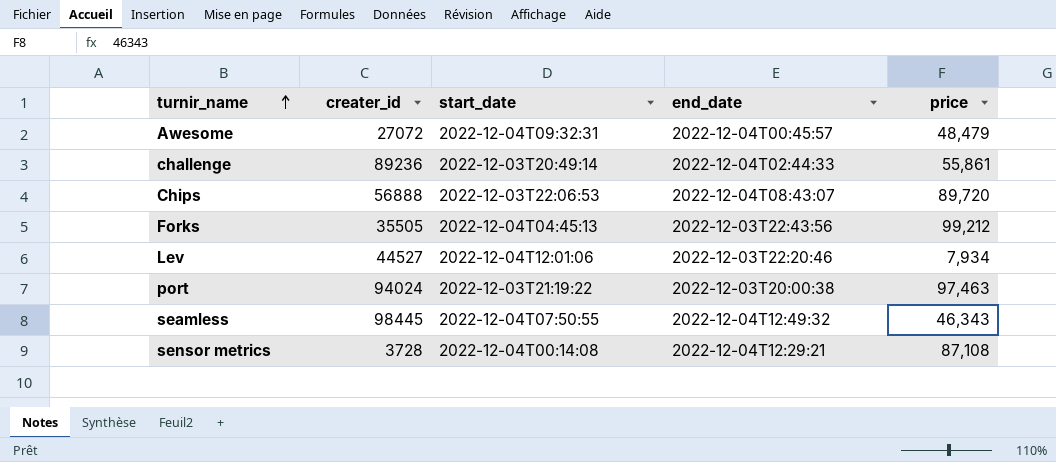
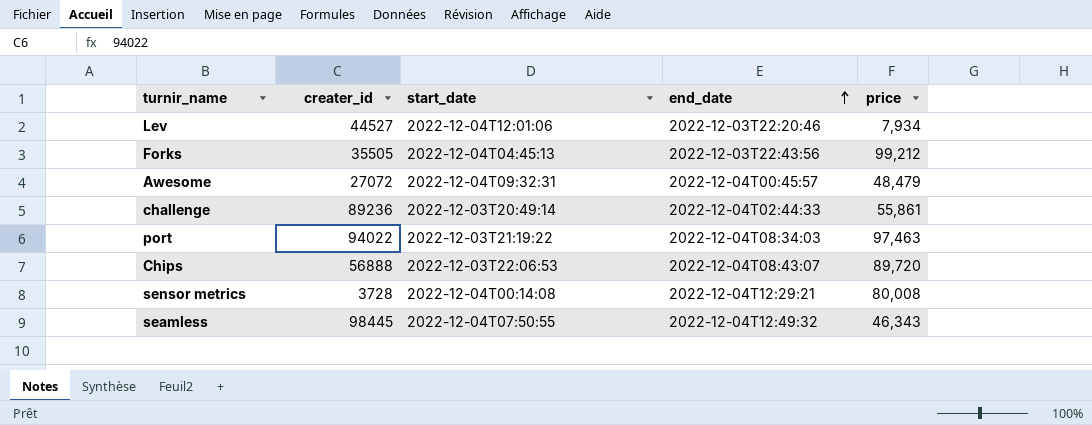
row order: turnir_name ascending -> end_date ascending
port | creater_id: 94024 -> 94022
port | end_date: 2022-12-03T20:00:38 -> 2022-12-04T08:34:03
sensor metrics | price: 87,108 -> 80,008

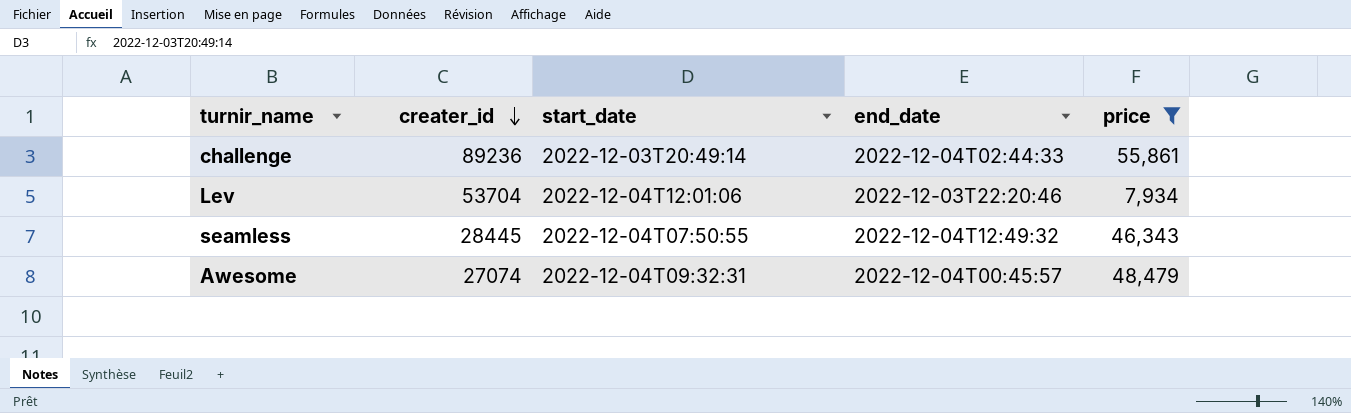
filter: none -> price <= 55,861
row order: end_date ascending -> creater_id descending
Lev | creater_id: 44527 -> 53704
seamless | creater_id: 98445 -> 28445
Awesome | creater_id: 27072 -> 27074

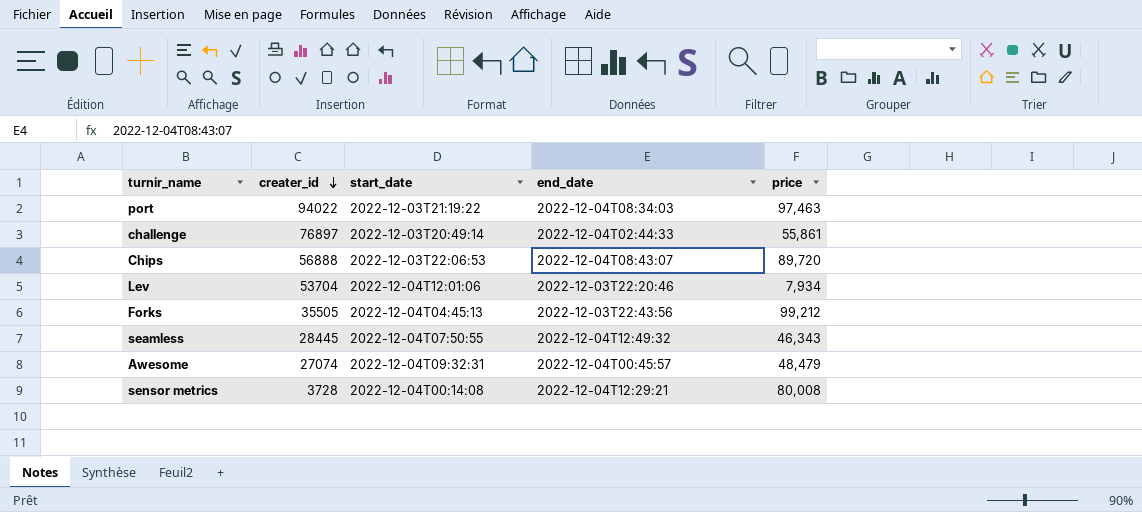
filter: price <= 55,861 -> none
challenge | creater_id: 89236 -> 76897

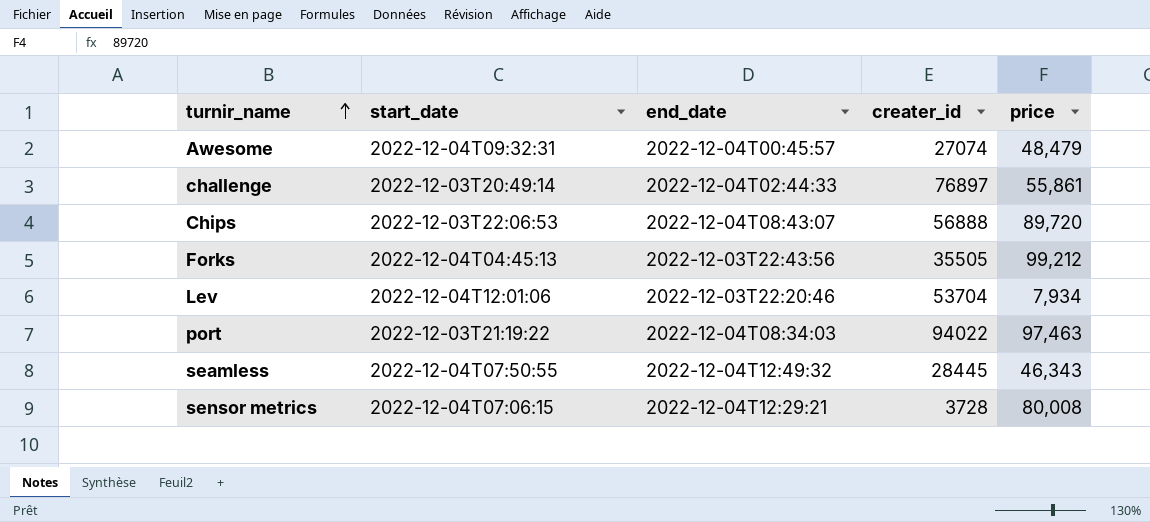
row order: creater_id descending -> turnir_name ascending
column creater_id | position: 2 -> 4
sensor metrics | start_date: 2022-12-04T00:14:08 -> 2022-12-04T07:06:15

